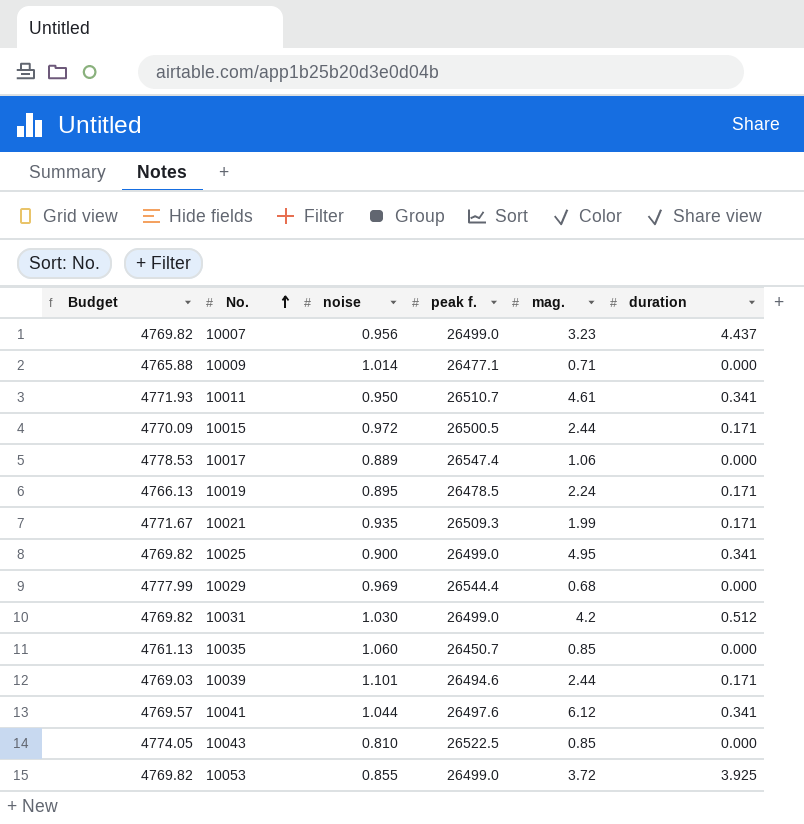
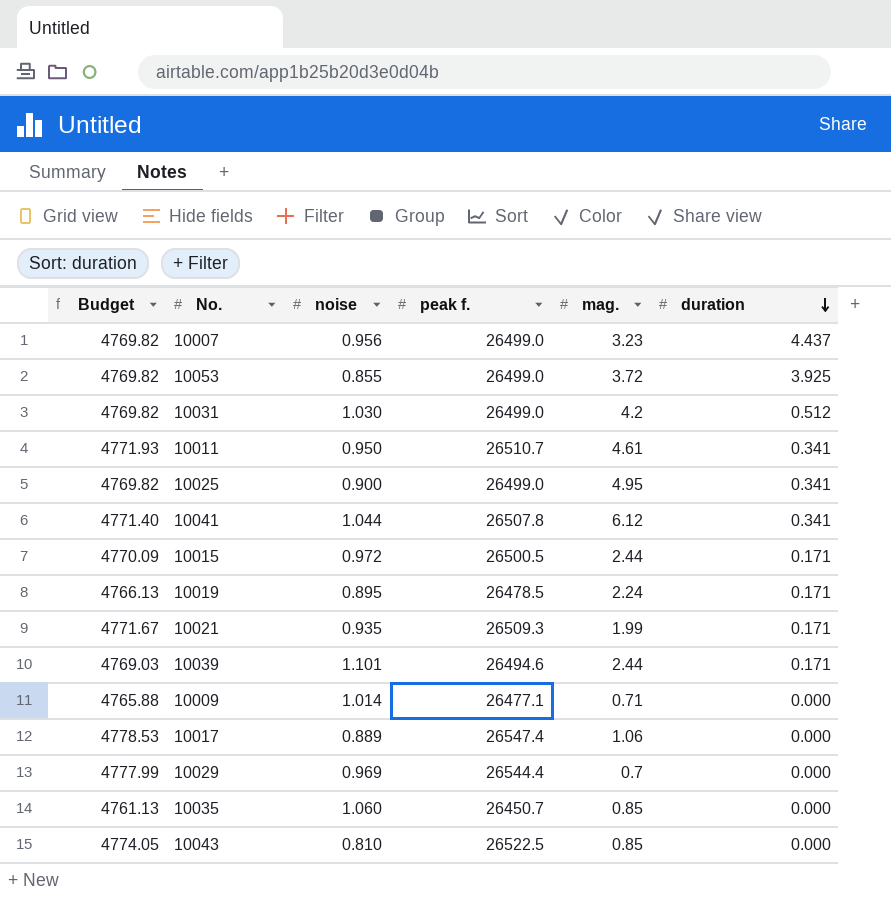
row order: No. ascending -> duration descending
10041 | Budget: 4769.57 -> 4771.40
10041 | peak f.: 26497.6 -> 26507.8
10029 | mag.: 0.68 -> 0.7

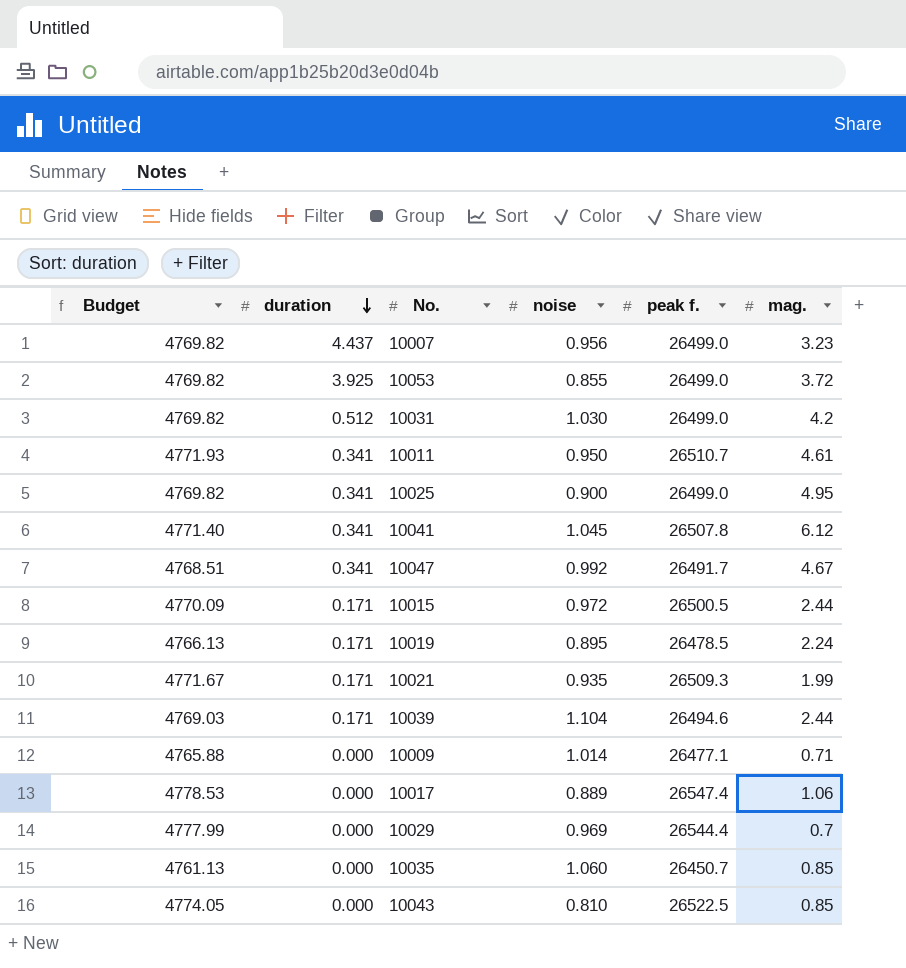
column duration | position: 6 -> 2
10041 | noise: 1.044 -> 1.045
row 10047: none -> 4768.51 | 0.341 | 0.992 | 26491.7 | 4.67
10039 | noise: 1.101 -> 1.104

